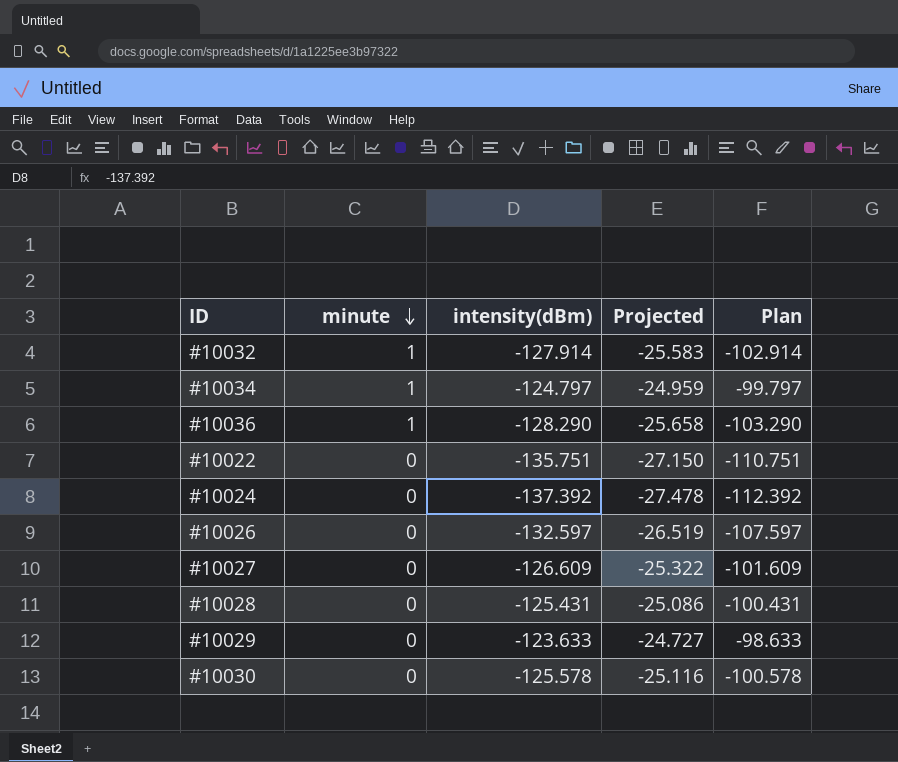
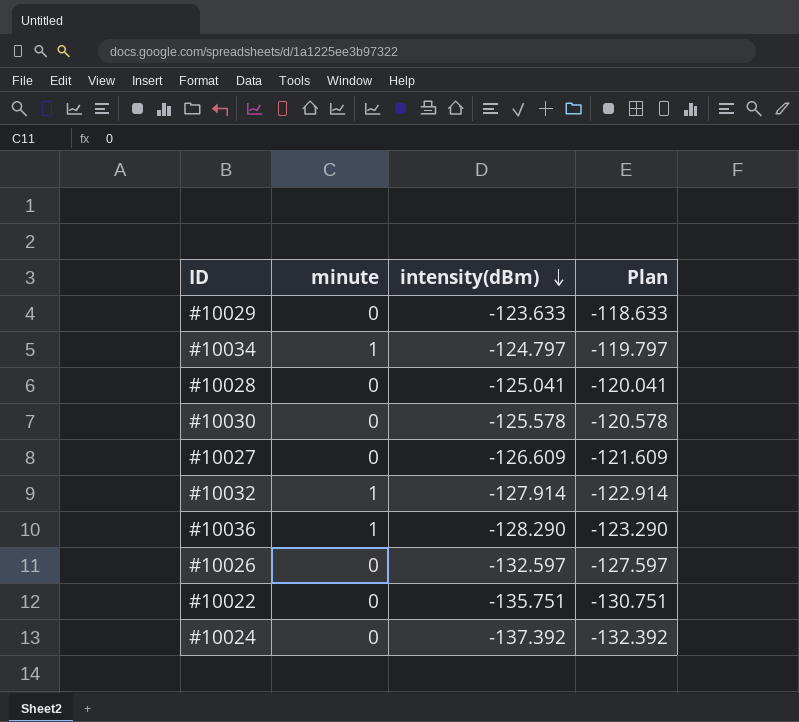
row order: minute descending -> intensity(dBm) descending
column Projected | formula: [intensity(dBm)] * 0.2 -> none
column Plan | formula: [intensity(dBm)] + 25 -> [intensity(dBm)] + 5
#10028 | intensity(dBm): -125.431 -> -125.041

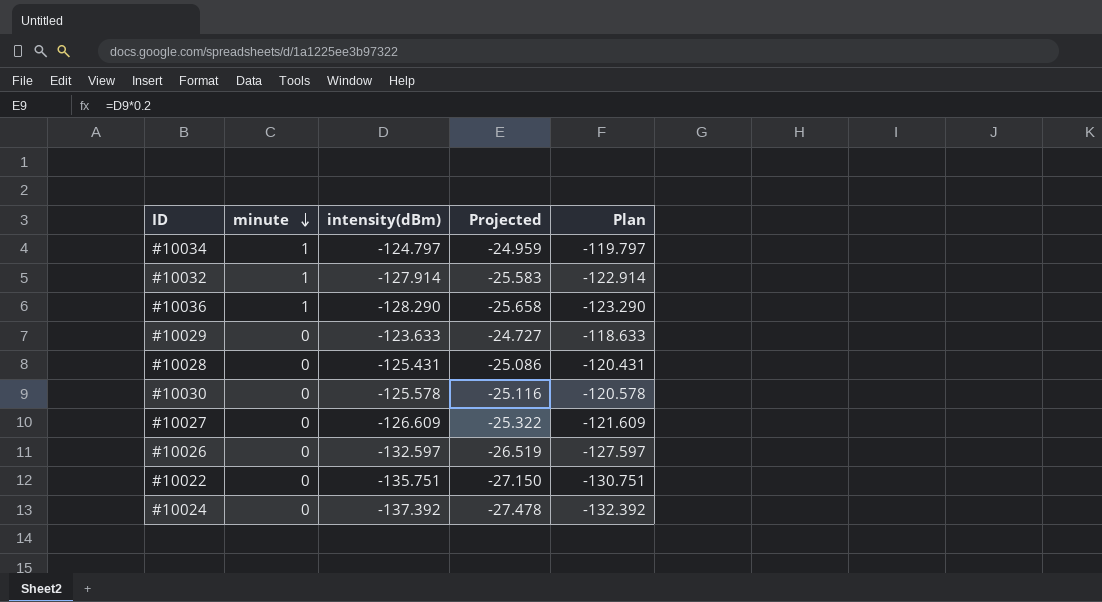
row order: intensity(dBm) descending -> minute descending
column Projected | formula: none -> [intensity(dBm)] * 0.2
#10028 | intensity(dBm): -125.041 -> -125.431
#10028 | Plan: -120.041 -> -120.431

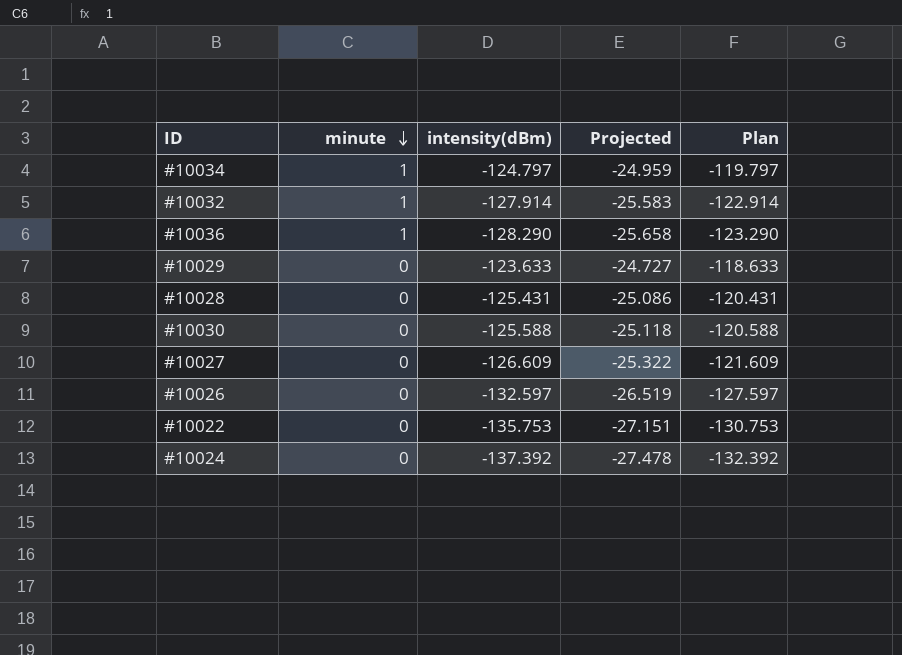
#10030 | intensity(dBm): -125.578 -> -125.588
#10030 | Projected: -25.116 -> -25.118
#10030 | Plan: -120.578 -> -120.588
#10022 | intensity(dBm): -135.751 -> -135.753
#10022 | Projected: -27.150 -> -27.151
#10022 | Plan: -130.751 -> -130.753

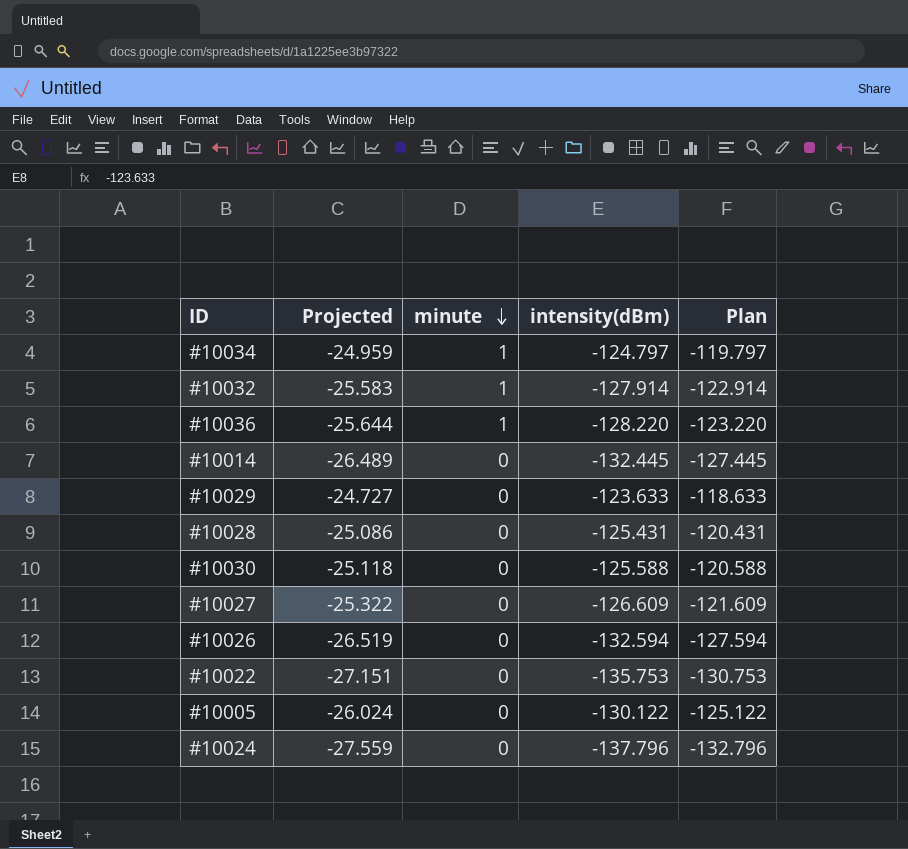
column Projected | position: 4 -> 2
#10036 | Projected: -25.658 -> -25.644
#10036 | intensity(dBm): -128.290 -> -128.220
#10036 | Plan: -123.290 -> -123.220
row #10014: none -> -26.489 | 0 | -132.445 | -127.445
#10026 | intensity(dBm): -132.597 -> -132.594
#10026 | Plan: -127.597 -> -127.594
row #10005: none -> -26.024 | 0 | -130.122 | -125.122
#10024 | Projected: -27.478 -> -27.559
#10024 | intensity(dBm): -137.392 -> -137.796
#10024 | Plan: -132.392 -> -132.796

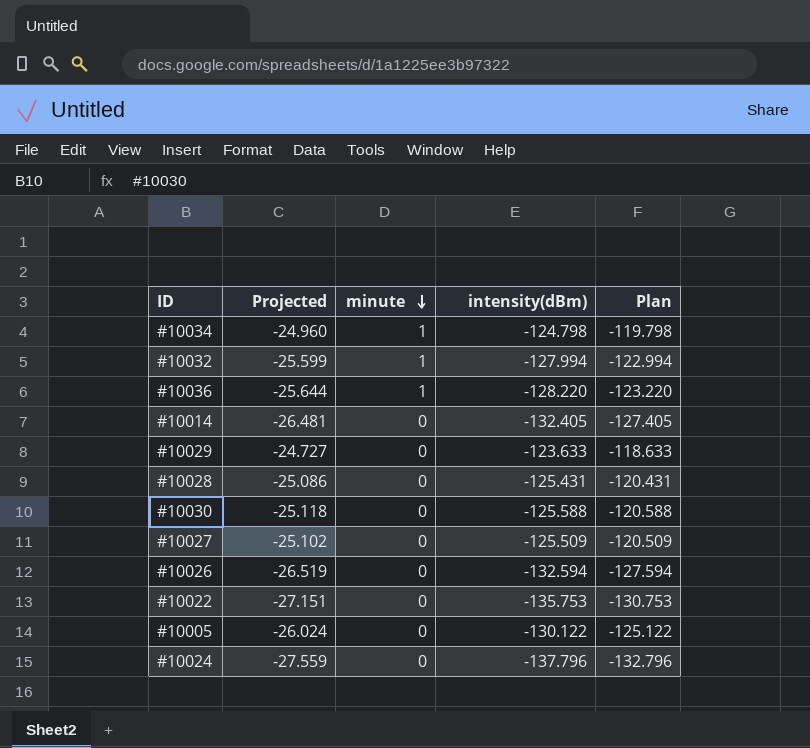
#10034 | Projected: -24.959 -> -24.960
#10034 | intensity(dBm): -124.797 -> -124.798
#10034 | Plan: -119.797 -> -119.798
#10032 | Projected: -25.583 -> -25.599
#10032 | intensity(dBm): -127.914 -> -127.994
#10032 | Plan: -122.914 -> -122.994
#10014 | Projected: -26.489 -> -26.481
#10014 | intensity(dBm): -132.445 -> -132.405
#10014 | Plan: -127.445 -> -127.405
#10027 | Projected: -25.322 -> -25.102
#10027 | intensity(dBm): -126.609 -> -125.509
#10027 | Plan: -121.609 -> -120.509

